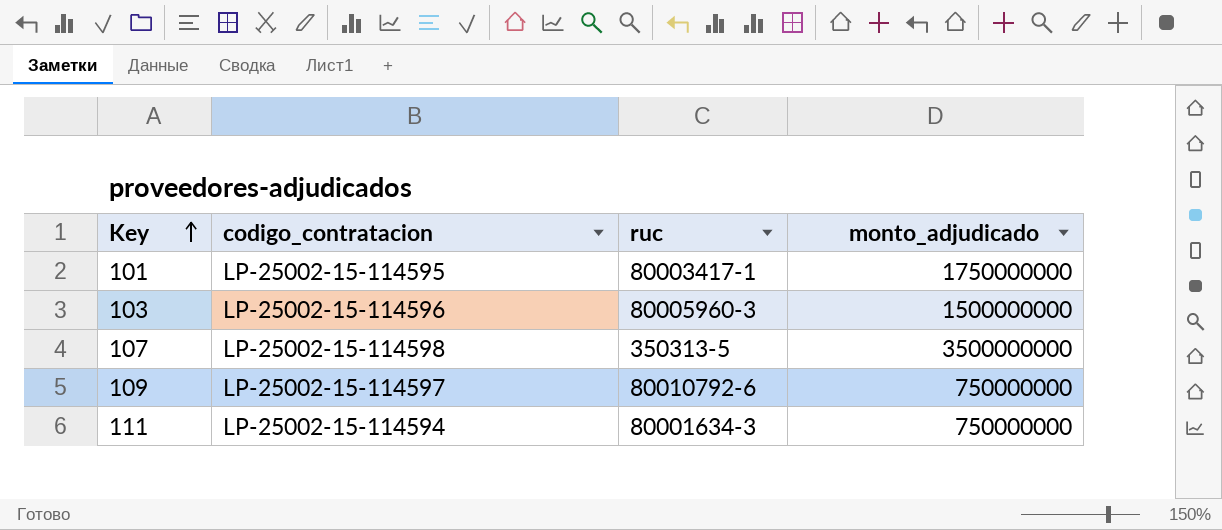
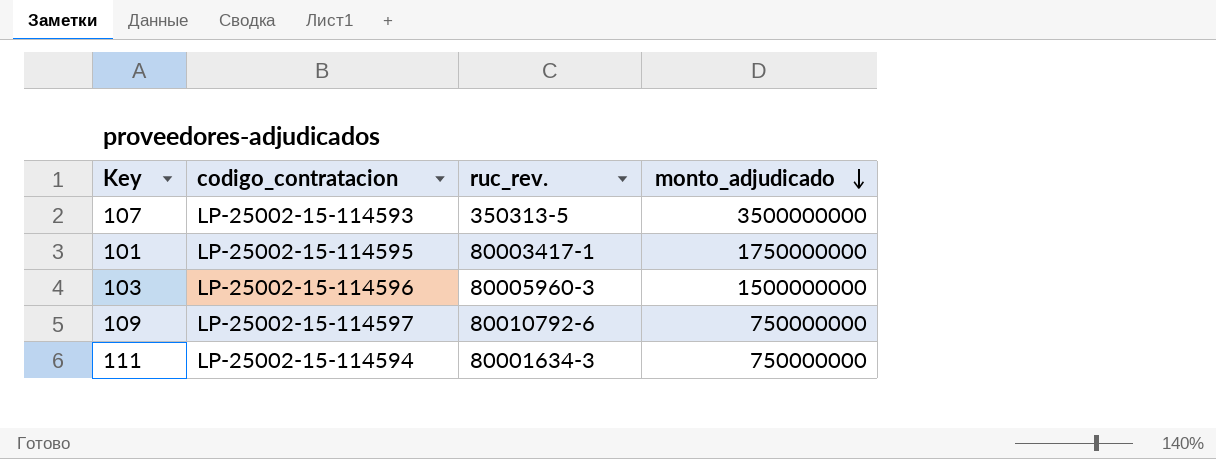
row order: Key ascending -> monto_adjudicado descending
column name: ruc -> ruc_rev.
107 | codigo_contratacion: LP-25002-15-114598 -> LP-25002-15-114593

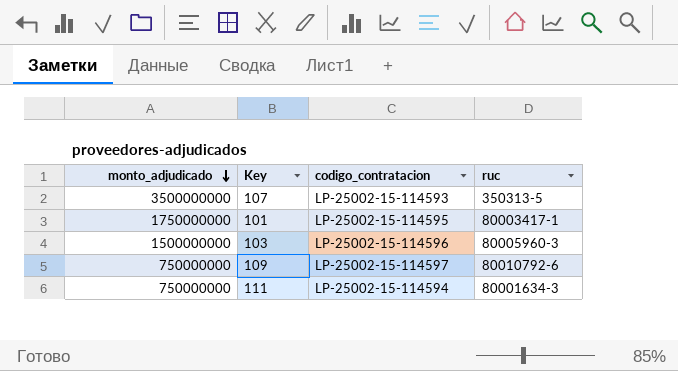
column monto_adjudicado | position: 4 -> 1
column name: ruc_rev. -> ruc

